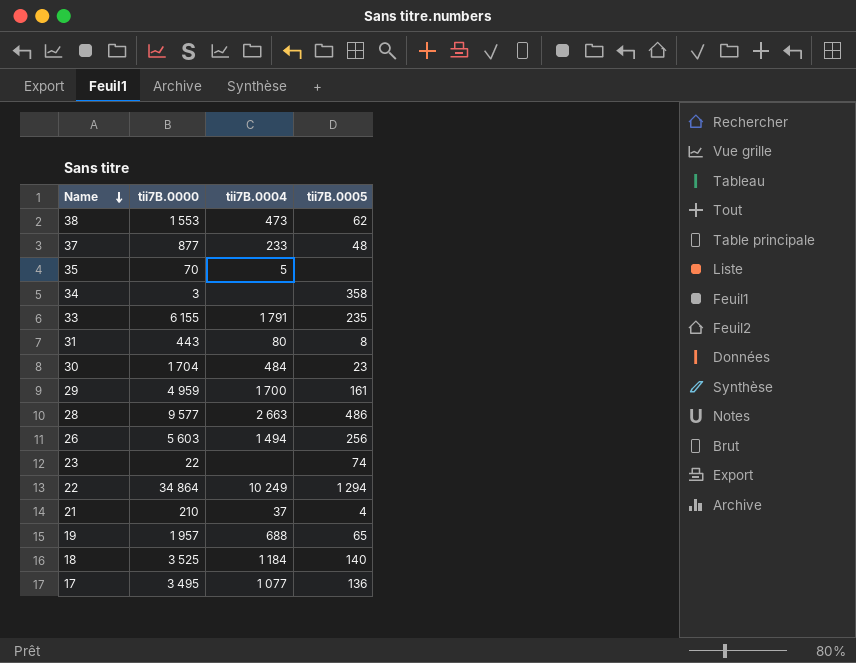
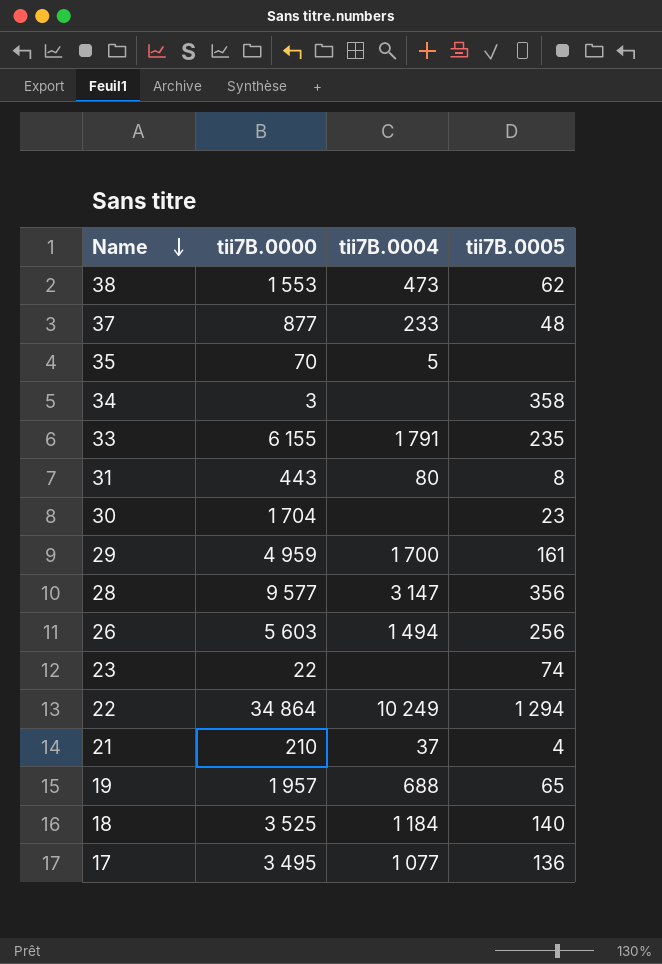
30 | tii7B.0004: 484 -> none
28 | tii7B.0004: 2 663 -> 3 147
28 | tii7B.0005: 486 -> 356

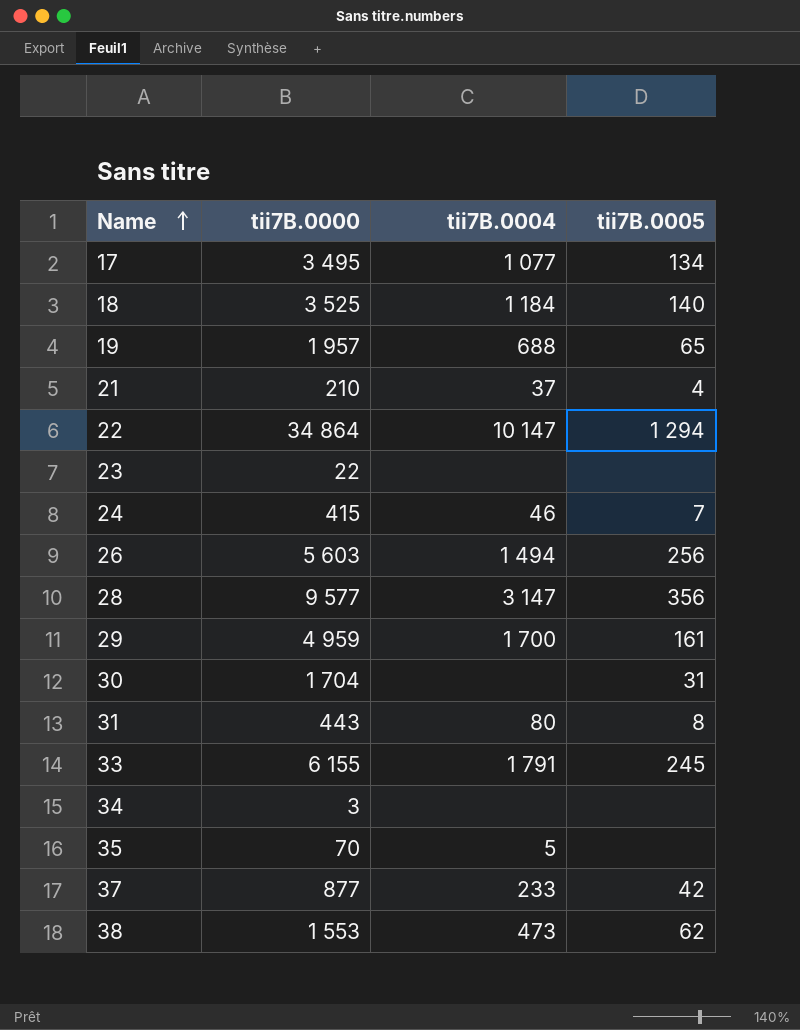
row order: Name descending -> Name ascending
17 | tii7B.0005: 136 -> 134
22 | tii7B.0004: 10 249 -> 10 147
23 | tii7B.0005: 74 -> none
row 24: none -> 415 | 46 | 7
30 | tii7B.0005: 23 -> 31
33 | tii7B.0005: 235 -> 245
34 | tii7B.0005: 358 -> none
37 | tii7B.0005: 48 -> 42

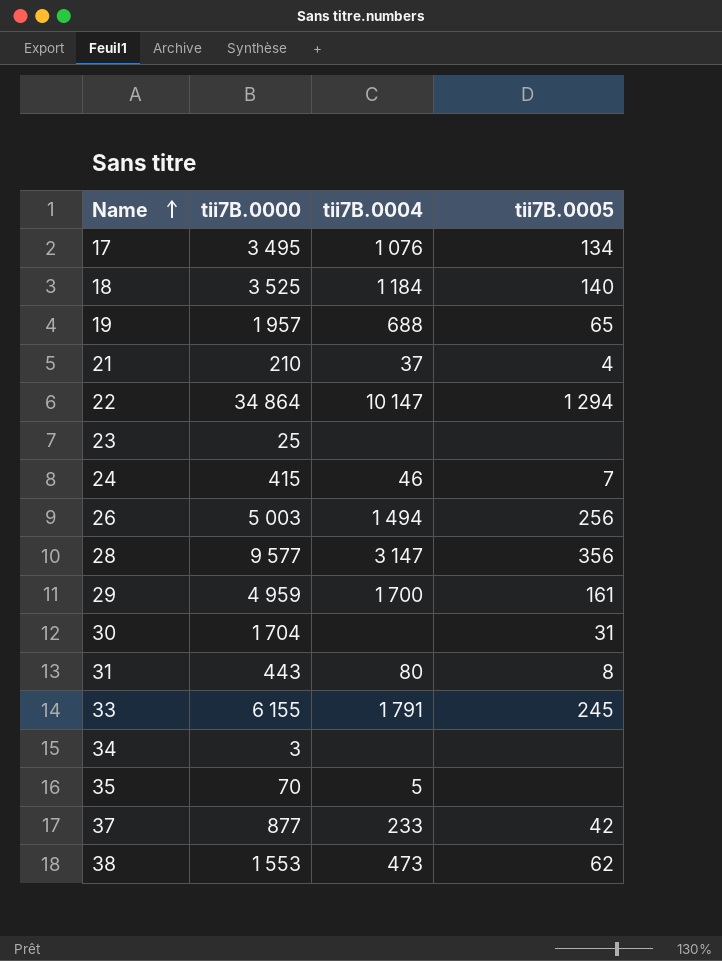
17 | tii7B.0004: 1 077 -> 1 076
23 | tii7B.0000: 22 -> 25
26 | tii7B.0000: 5 603 -> 5 003

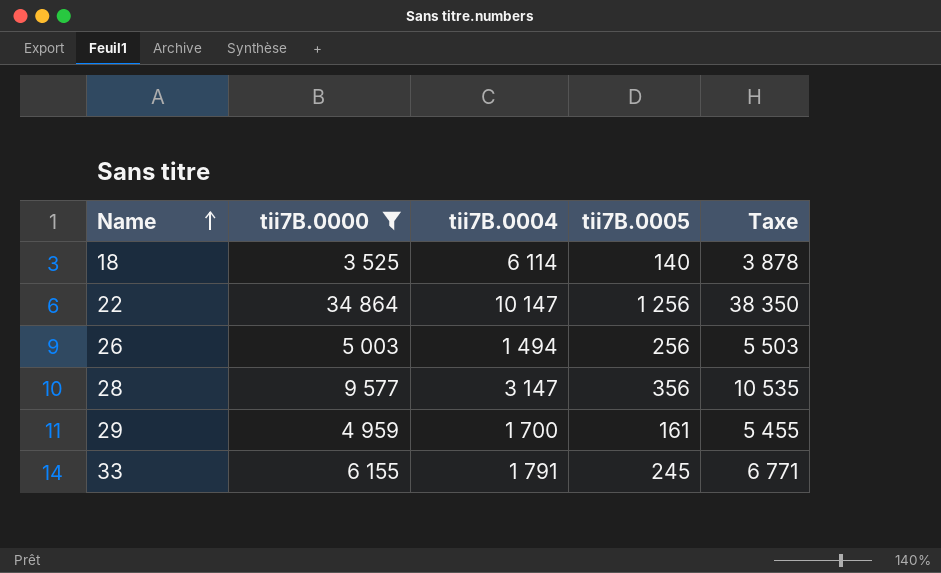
filter: none -> tii7B.0000 >= 3 525
column Taxe | formula: none -> [tii7B.0000] * 1,1
18 | tii7B.0004: 1 184 -> 6 114
22 | tii7B.0005: 1 294 -> 1 256

